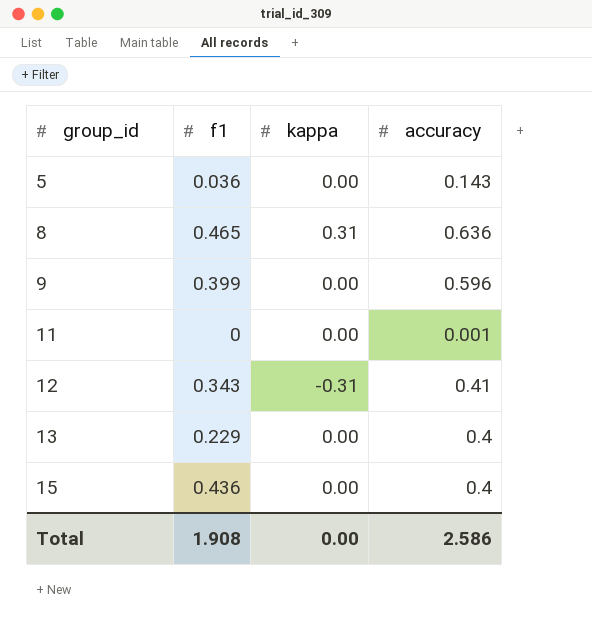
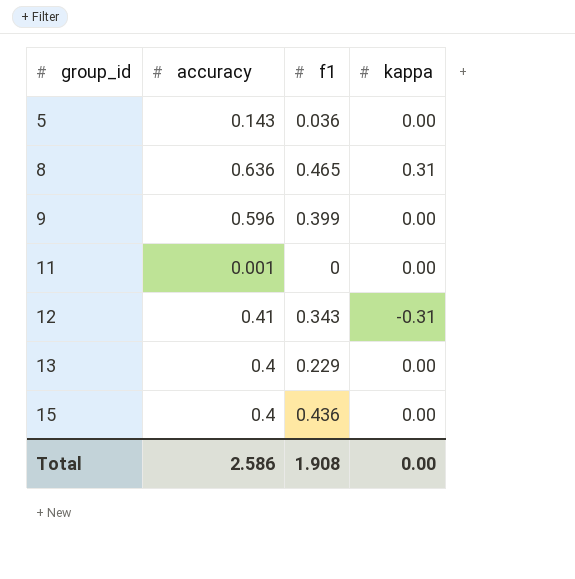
column accuracy | position: 4 -> 2

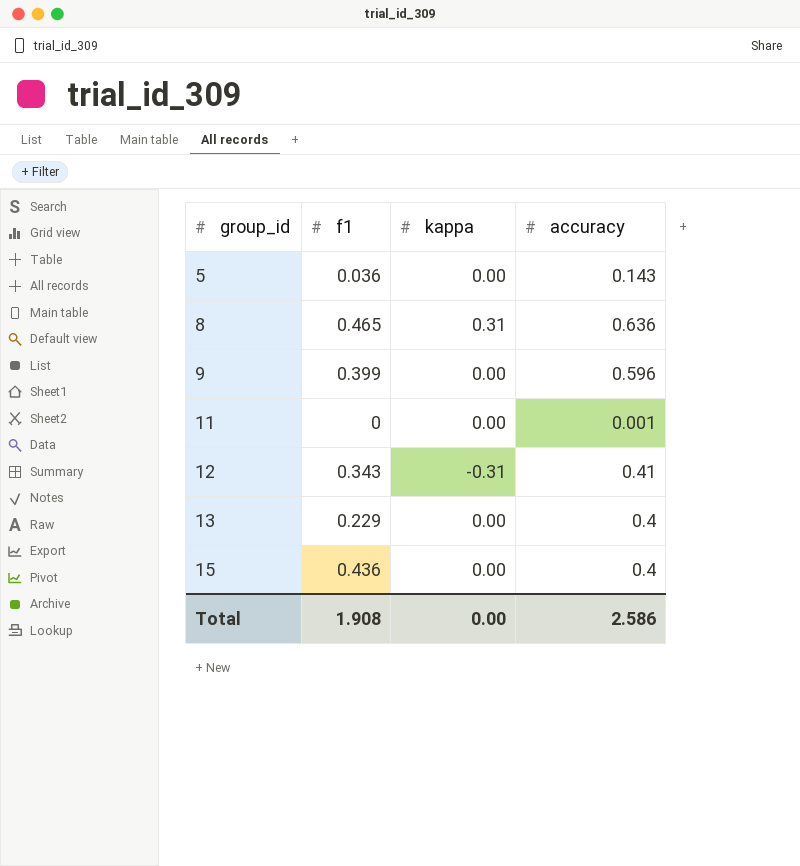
column accuracy | position: 2 -> 4

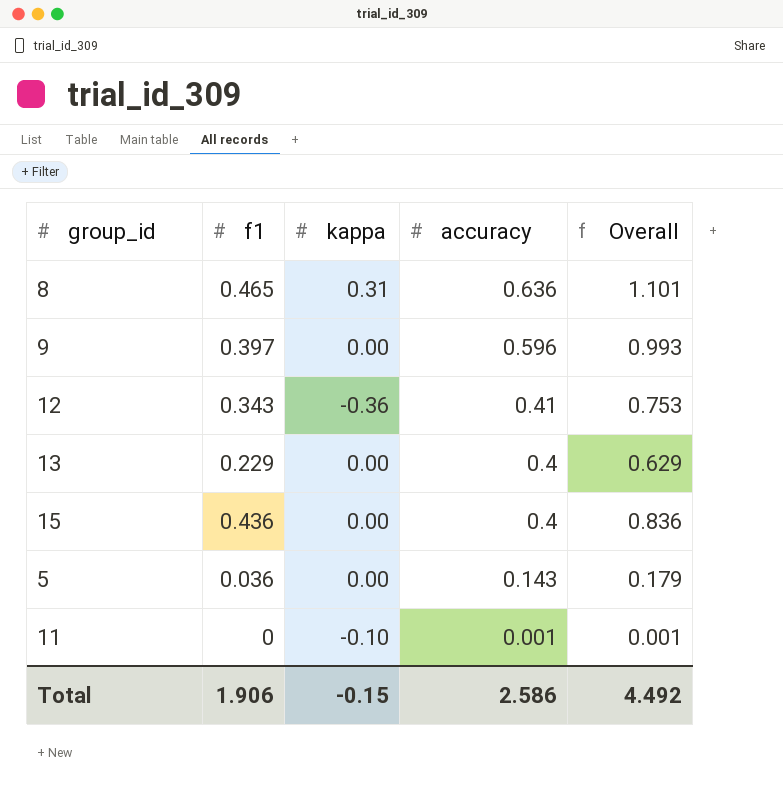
row order: group_id ascending -> accuracy descending
column Overall | formula: none -> [f1] + [accuracy]
9 | f1: 0.399 -> 0.397
12 | kappa: -0.31 -> -0.36
11 | kappa: 0.00 -> -0.10
Total | f1: 1.908 -> 1.906
Total | kappa: 0.00 -> -0.15

